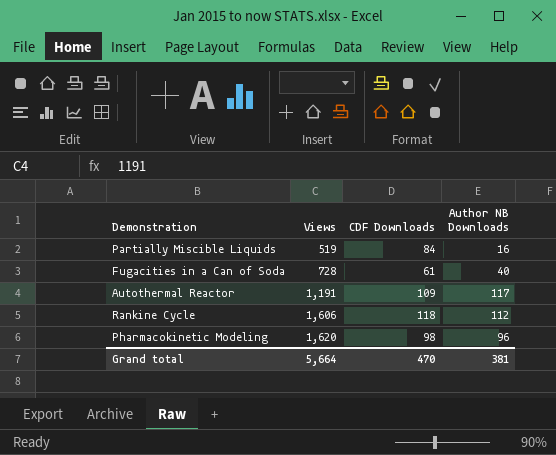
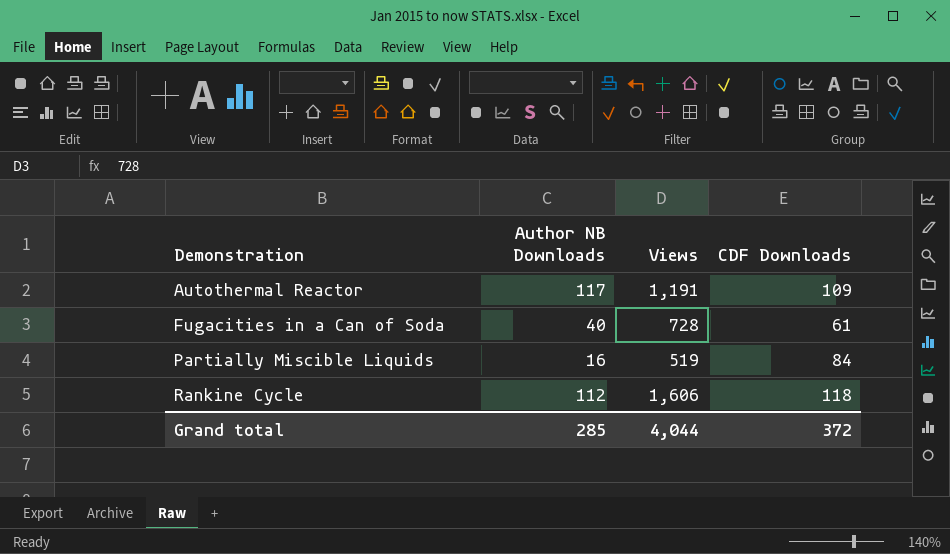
row order: Views ascending -> Demonstration ascending
column Author NB Downloads | position: 4 -> 2
row Pharmacokinetic Modeling: 1,620 | 98 | 96 -> none
Grand total | Author NB Downloads: 381 -> 285
Grand total | Views: 5,664 -> 4,044
Grand total | CDF Downloads: 470 -> 372

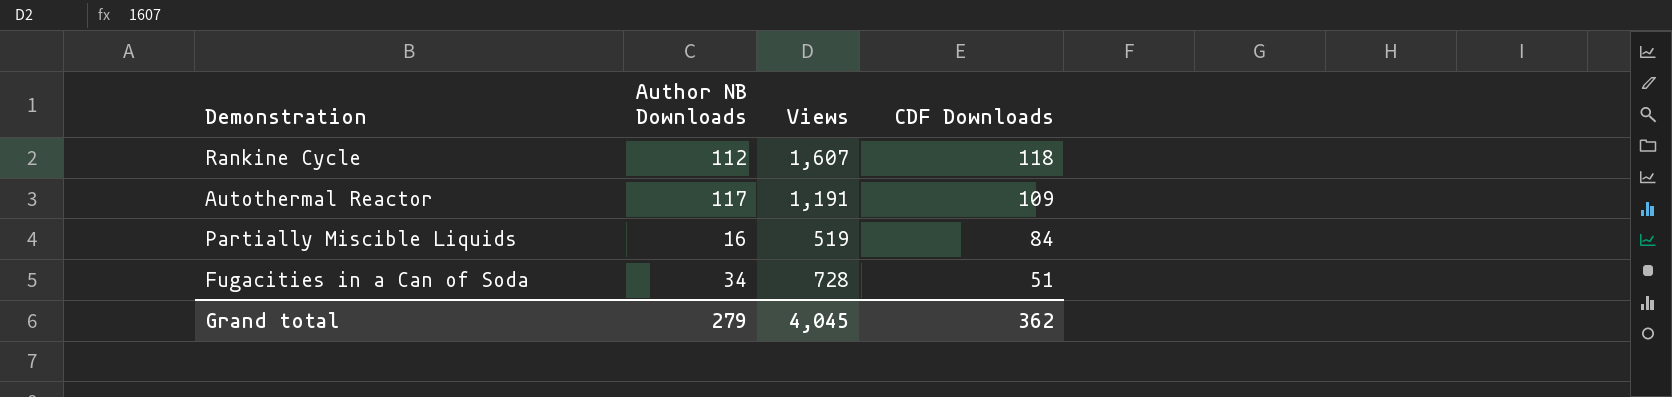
row order: Demonstration ascending -> CDF Downloads descending
Rankine Cycle | Views: 1,606 -> 1,607
Fugacities in a Can of Soda | Author NB Downloads: 40 -> 34
Fugacities in a Can of Soda | CDF Downloads: 61 -> 51
Grand total | Author NB Downloads: 285 -> 279
Grand total | Views: 4,044 -> 4,045
Grand total | CDF Downloads: 372 -> 362

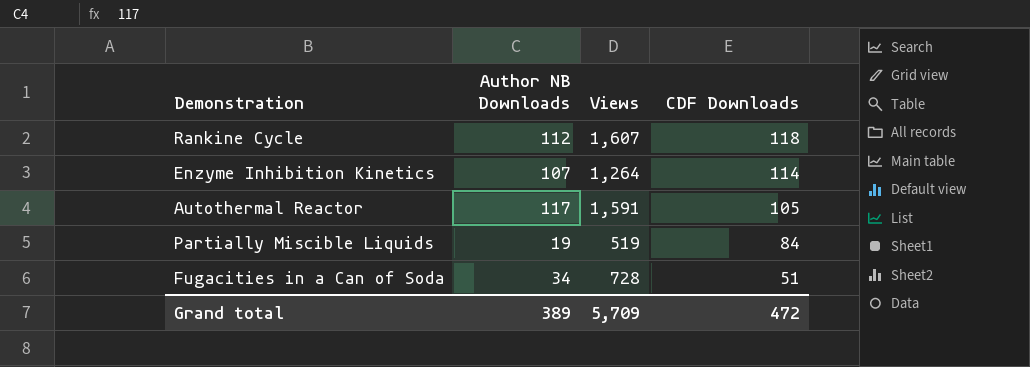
row Enzyme Inhibition Kinetics: none -> 107 | 1,264 | 114
Autothermal Reactor | Views: 1,191 -> 1,591
Autothermal Reactor | CDF Downloads: 109 -> 105
Partially Miscible Liquids | Author NB Downloads: 16 -> 19
Grand total | Author NB Downloads: 279 -> 389
Grand total | Views: 4,045 -> 5,709
Grand total | CDF Downloads: 362 -> 472

